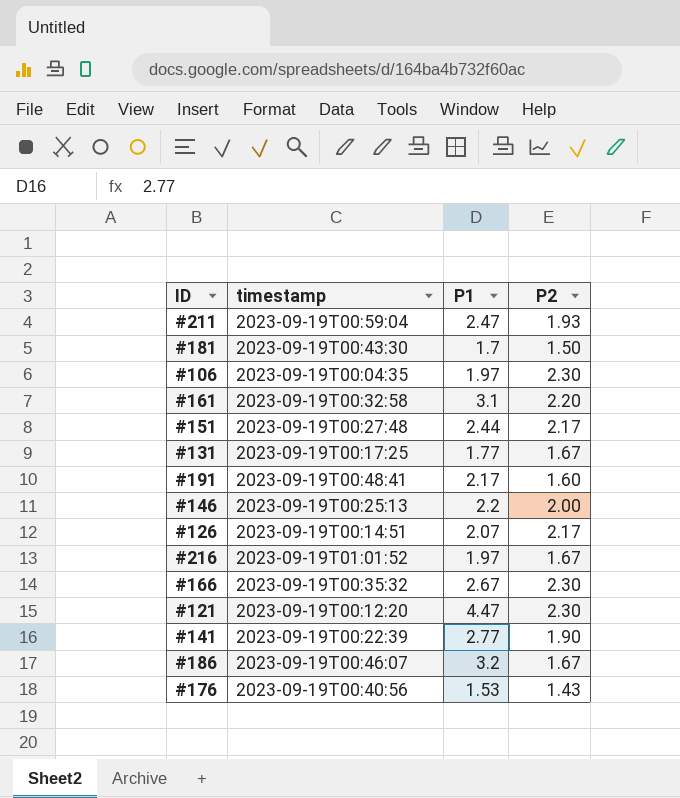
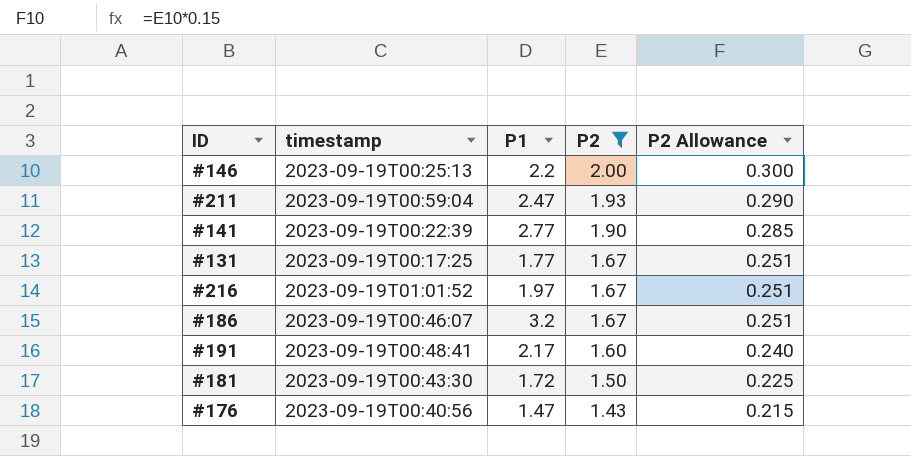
filter: none -> P2 <= 2.00
row order: none -> P2 descending
column P2 Allowance | formula: none -> [P2] * 0.15
#181 | P1: 1.7 -> 1.72
#176 | P1: 1.53 -> 1.47

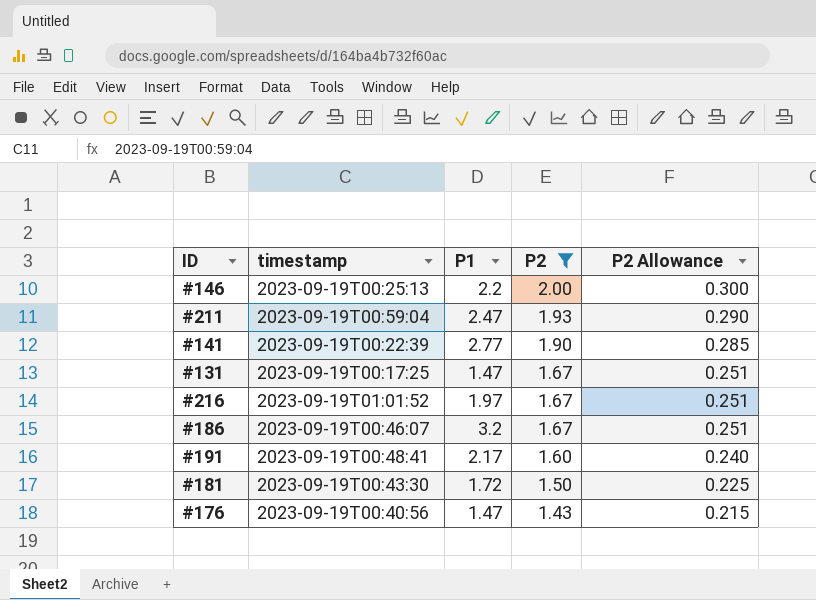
#131 | P1: 1.77 -> 1.47

